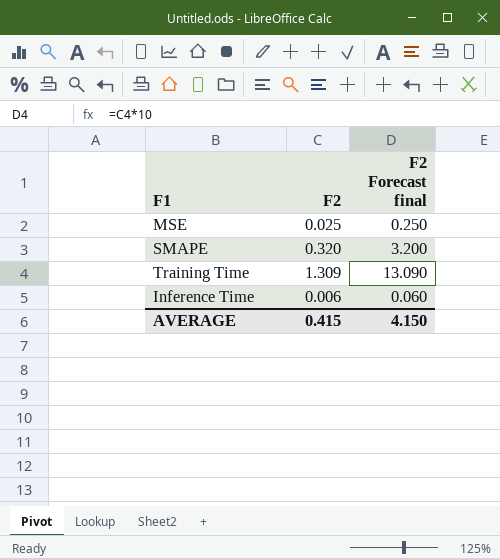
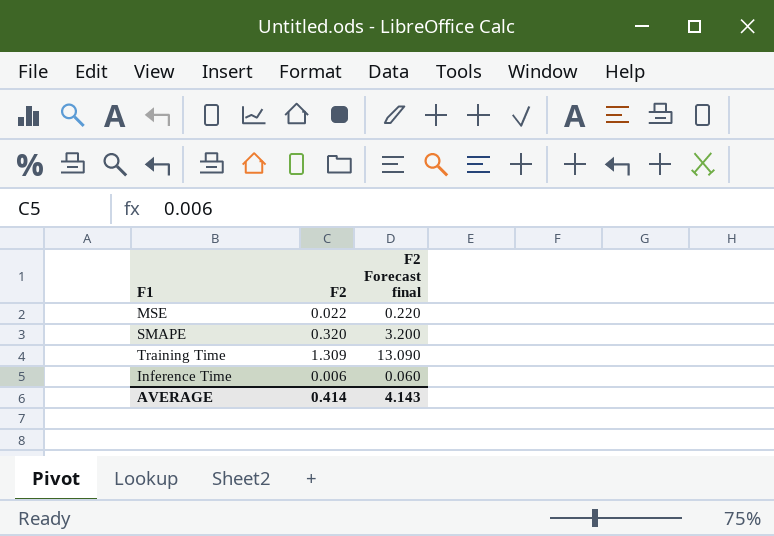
MSE | F2: 0.025 -> 0.022
MSE | F2 Forecast final: 0.250 -> 0.220
AVERAGE | F2: 0.415 -> 0.414
AVERAGE | F2 Forecast final: 4.150 -> 4.143

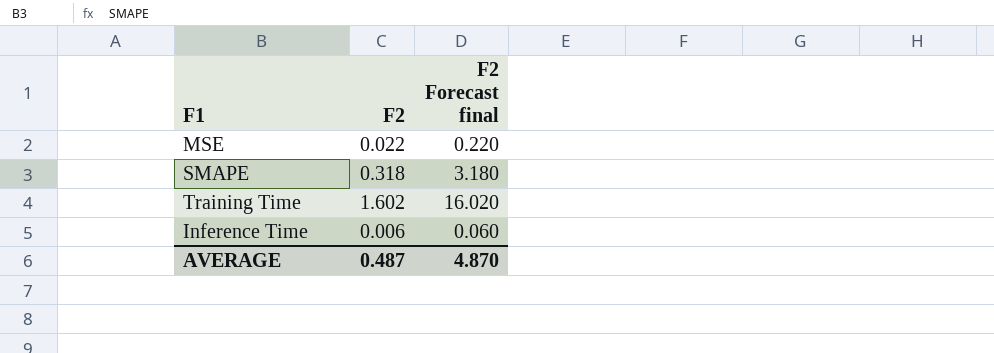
SMAPE | F2: 0.320 -> 0.318
SMAPE | F2 Forecast final: 3.200 -> 3.180
Training Time | F2: 1.309 -> 1.602
Training Time | F2 Forecast final: 13.090 -> 16.020
AVERAGE | F2: 0.414 -> 0.487
AVERAGE | F2 Forecast final: 4.143 -> 4.870

